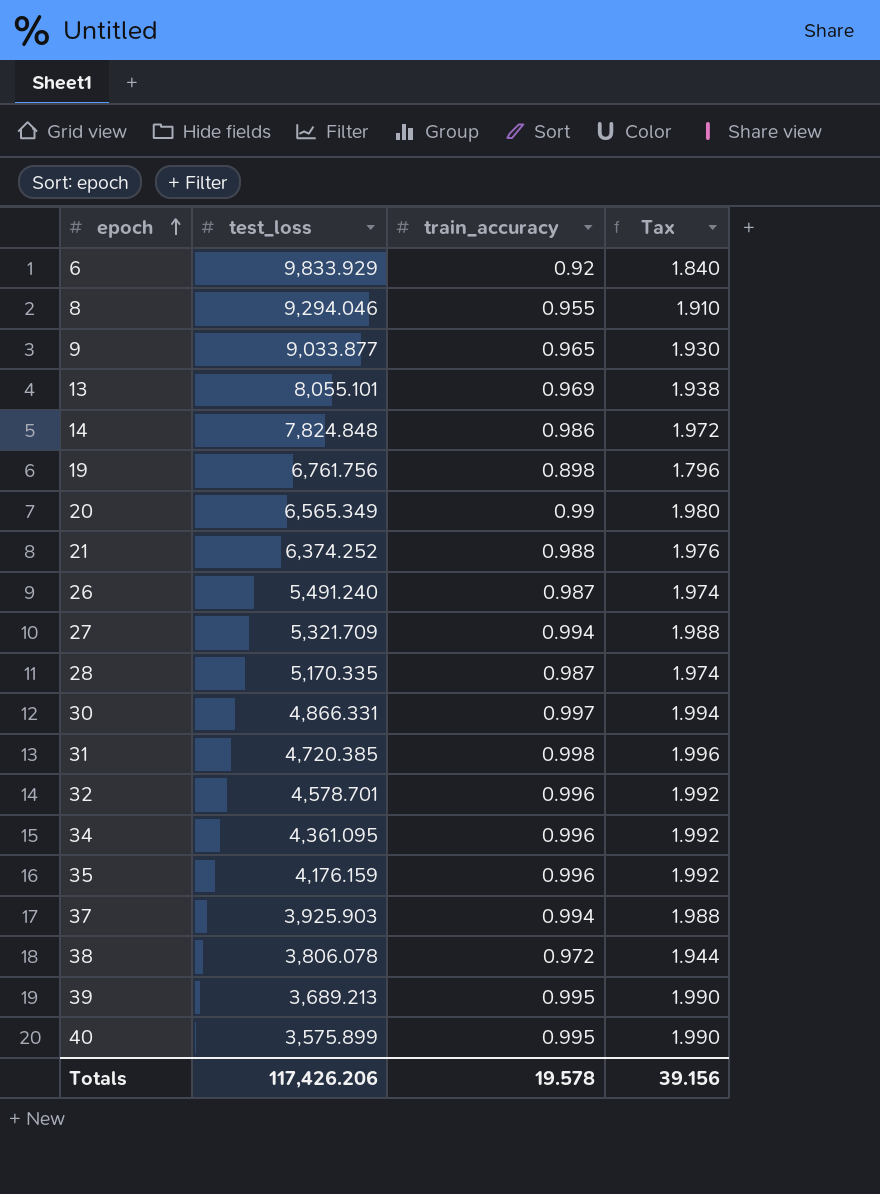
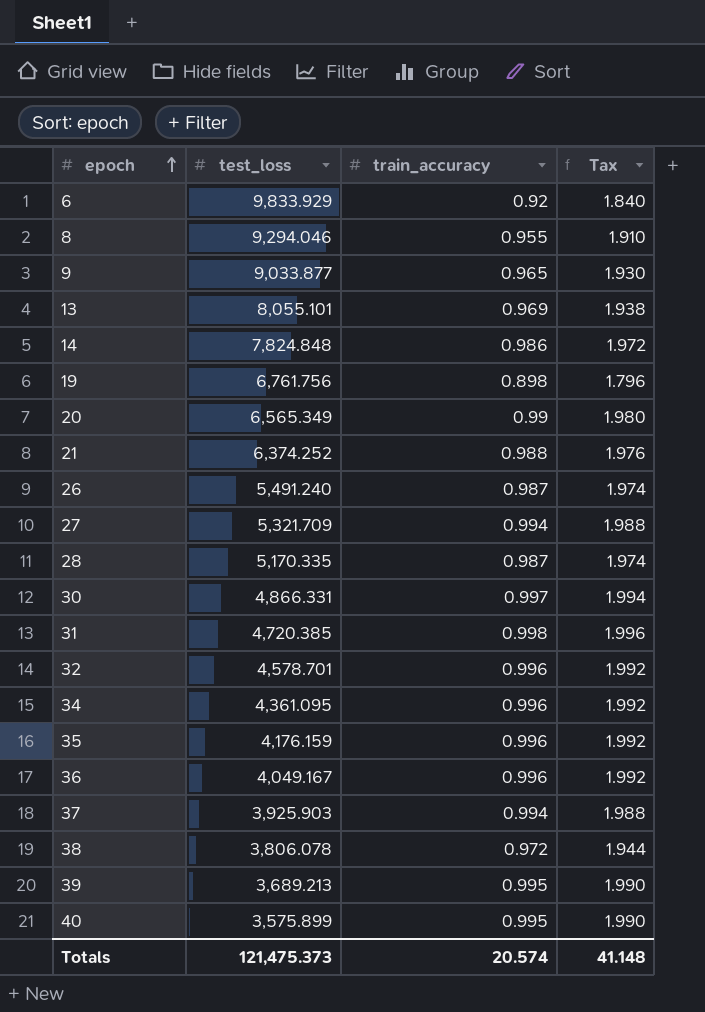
row 36: none -> 4,049.167 | 0.996 | 1.992
Totals | test_loss: 117,426.206 -> 121,475.373
Totals | train_accuracy: 19.578 -> 20.574
Totals | Tax: 39.156 -> 41.148

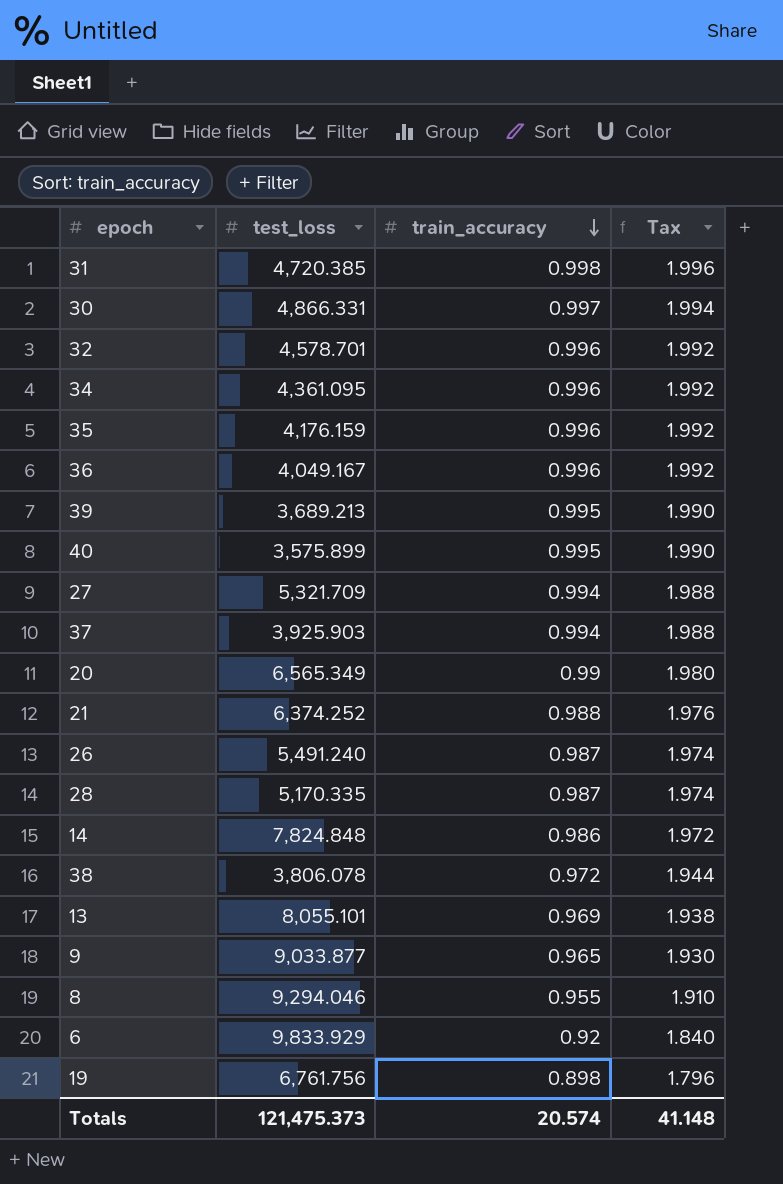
row order: epoch ascending -> train_accuracy descending

